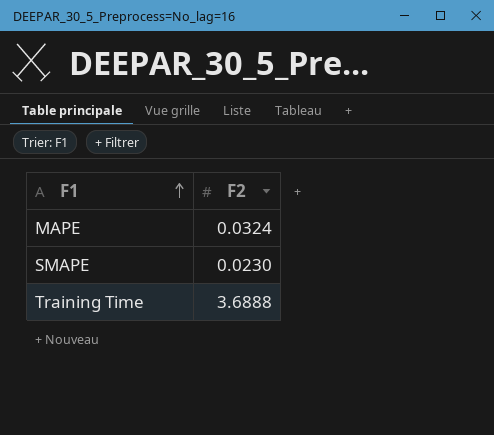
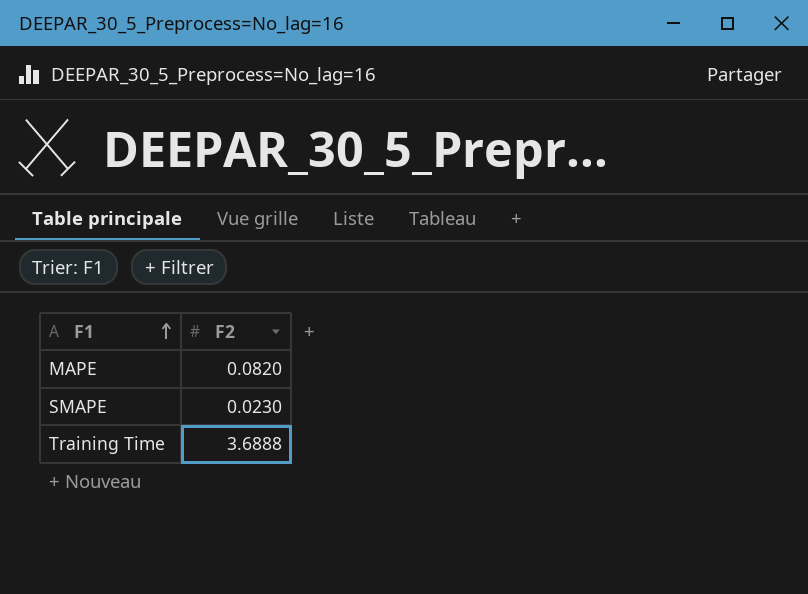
MAPE | F2: 0.0324 -> 0.0820

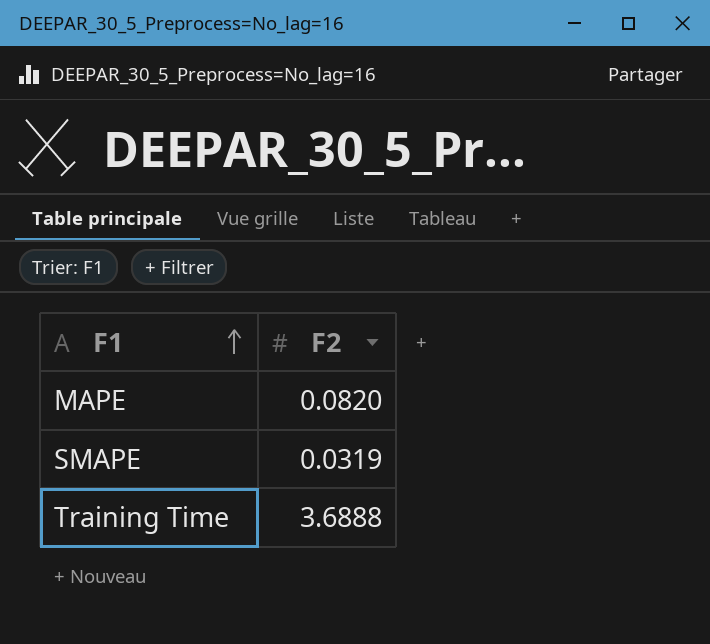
SMAPE | F2: 0.0230 -> 0.0319

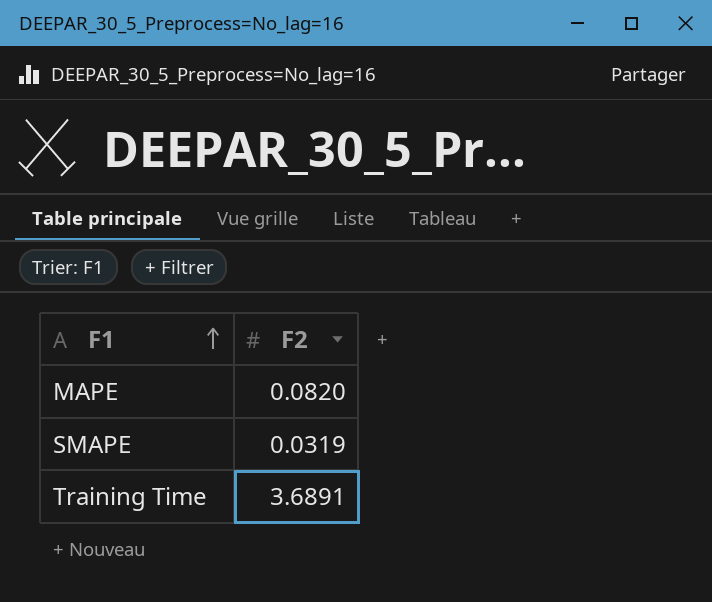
Training Time | F2: 3.6888 -> 3.6891

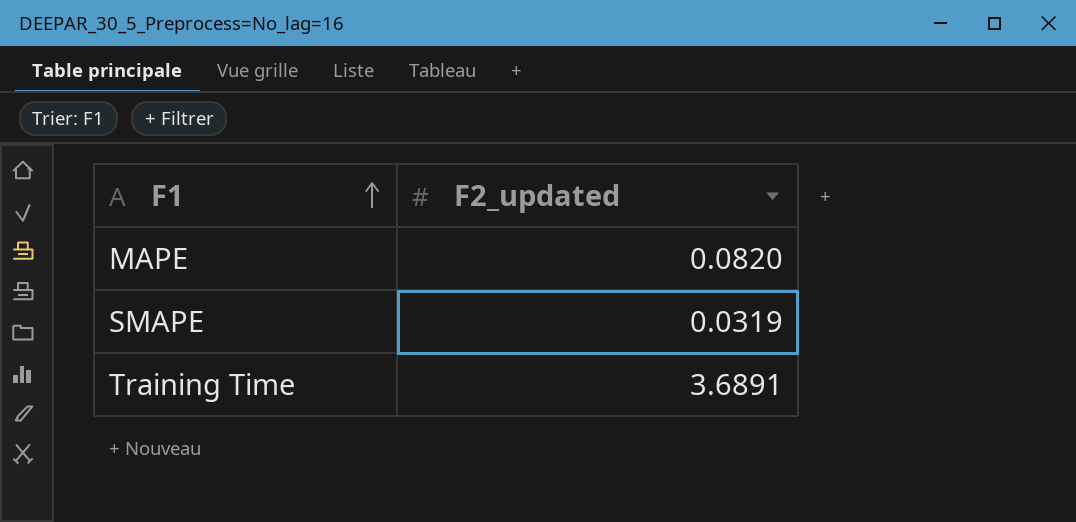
column name: F2 -> F2_updated

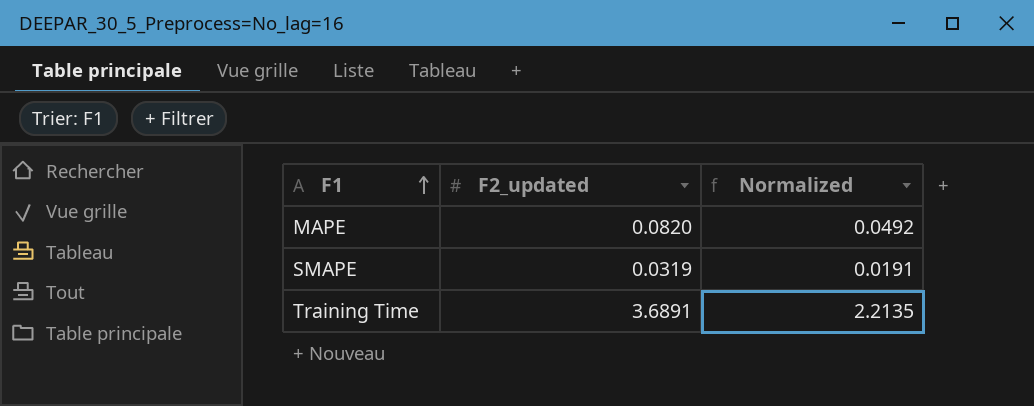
column Normalized | formula: none -> [F2_updated] * 0.6

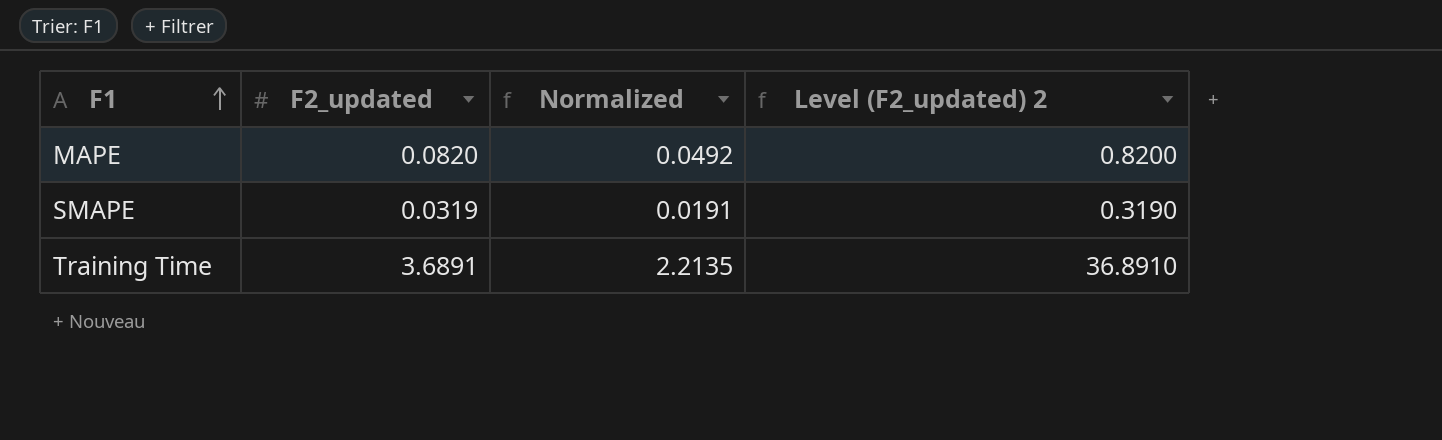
column Level (F2_updated) 2 | formula: none -> [F2_updated] * 10

